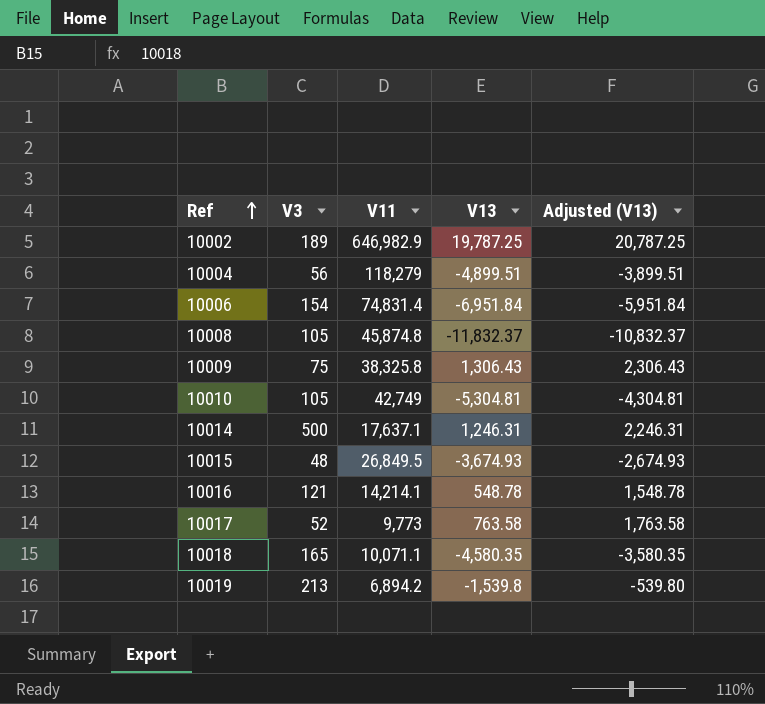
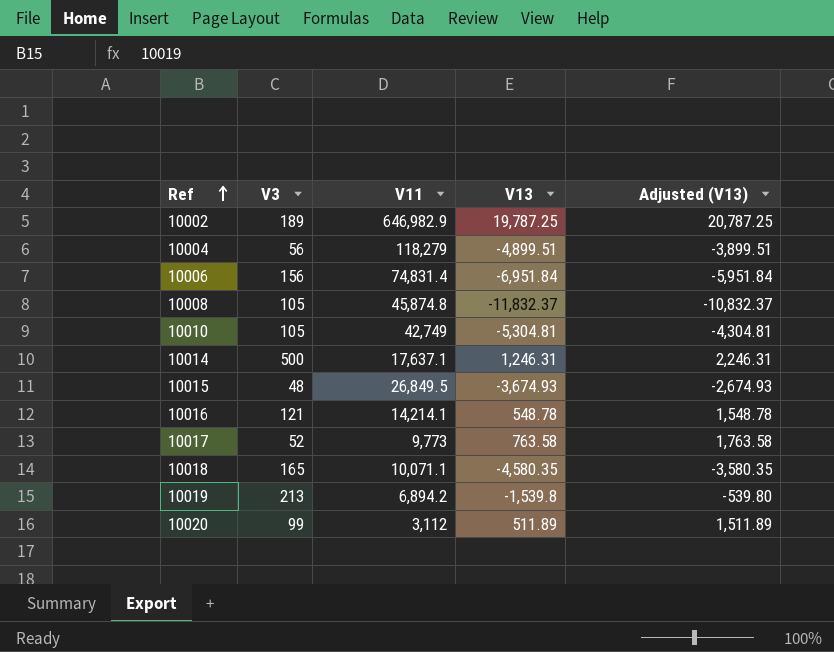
row 10009: 75 | 38,325.8 | 1,306.43 | 2,306.43 -> none
10006 | V3: 154 -> 156
row 10020: none -> 99 | 3,112 | 511.89 | 1,511.89

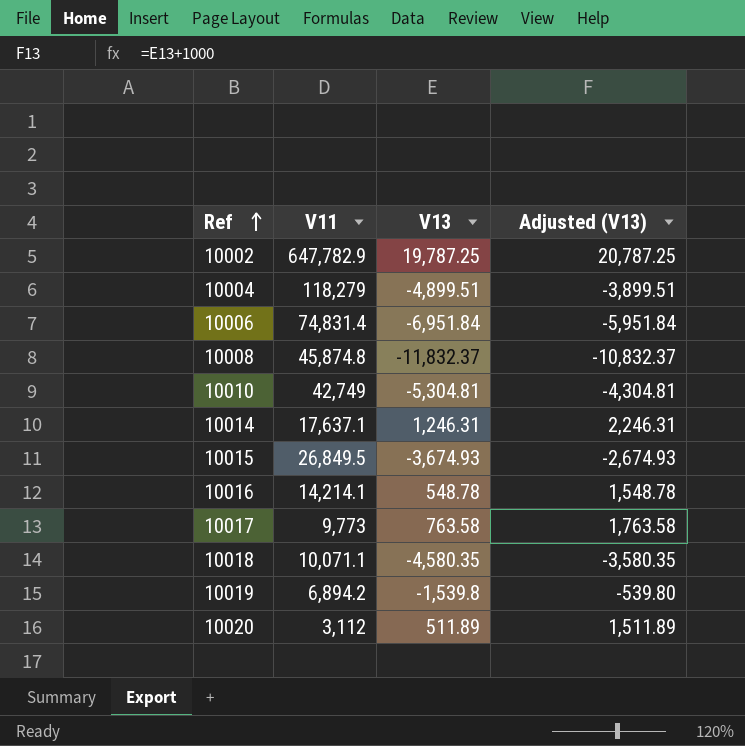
column V3 | position: 2 -> none
10002 | V11: 646,982.9 -> 647,782.9

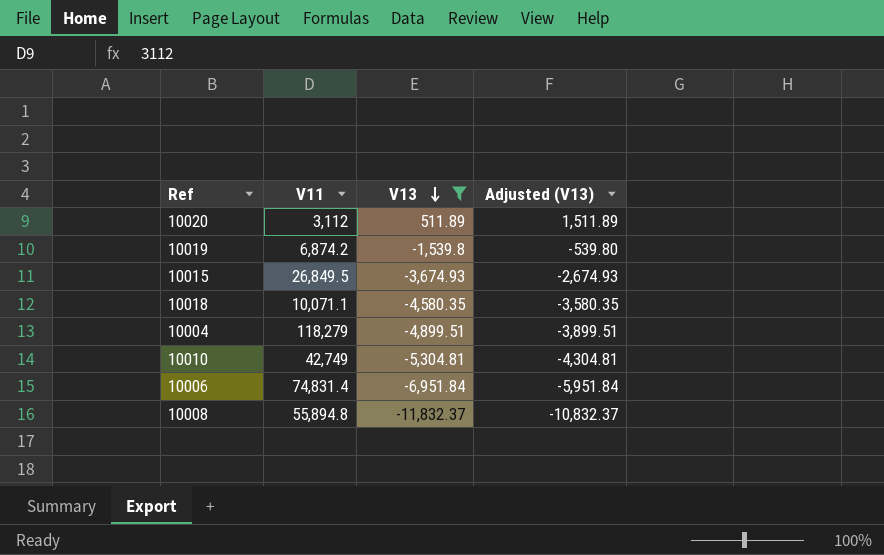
filter: none -> V13 <= 511.89
row order: Ref ascending -> V13 descending
10019 | V11: 6,894.2 -> 6,874.2
10008 | V11: 45,874.8 -> 55,894.8

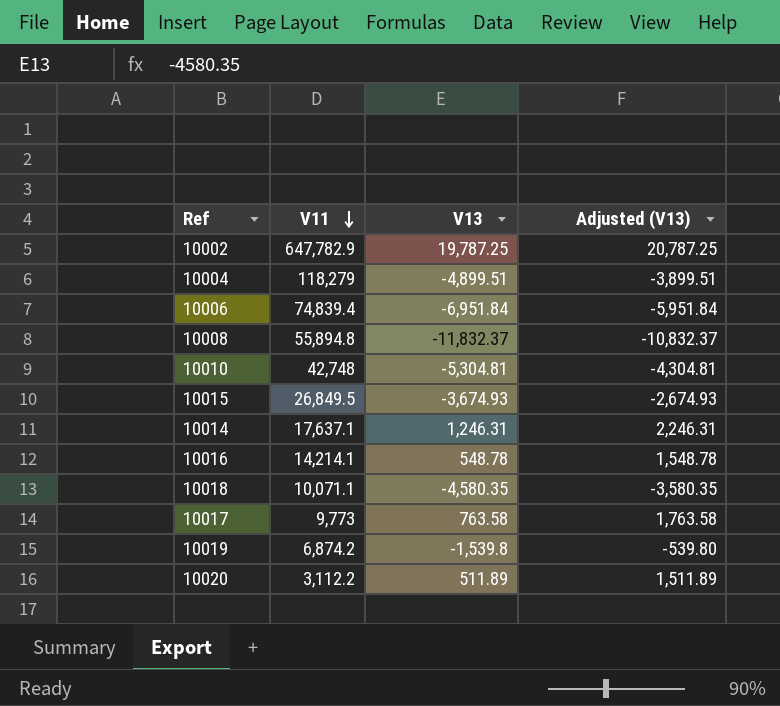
filter: V13 <= 511.89 -> none
row order: V13 descending -> V11 descending
10006 | V11: 74,831.4 -> 74,839.4
10010 | V11: 42,749 -> 42,748
10020 | V11: 3,112 -> 3,112.2

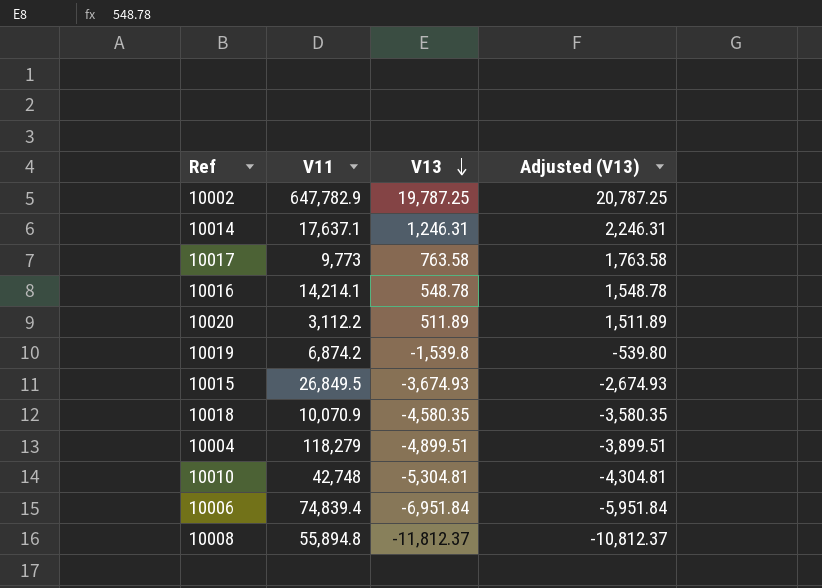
row order: V11 descending -> V13 descending
10018 | V11: 10,071.1 -> 10,070.9
10008 | V13: -11,832.37 -> -11,812.37
10008 | Adjusted (V13): -10,832.37 -> -10,812.37

